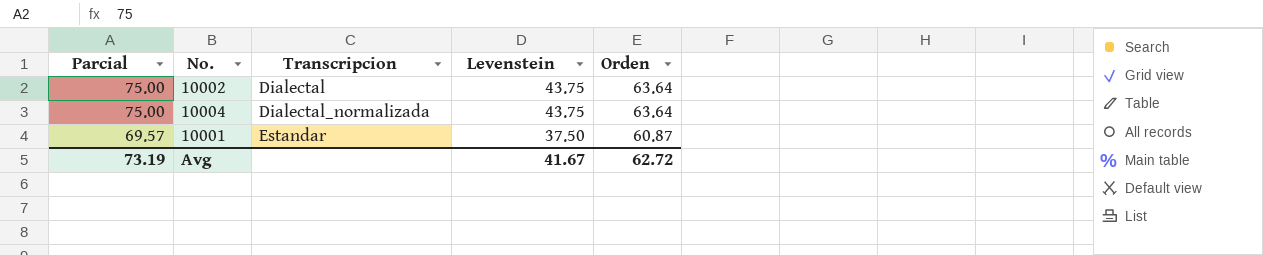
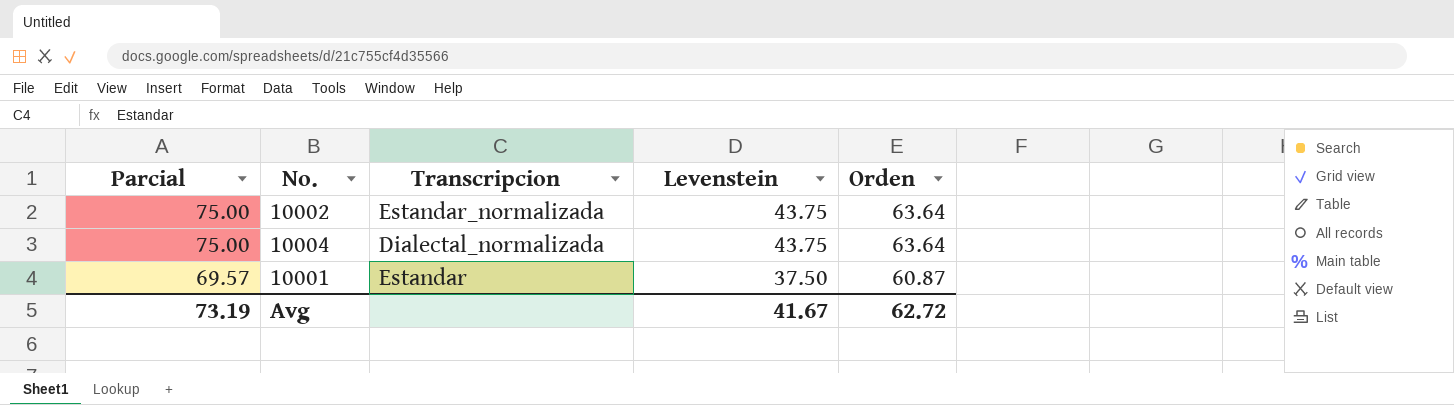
10002 | Transcripcion: Dialectal -> Estandar_normalizada

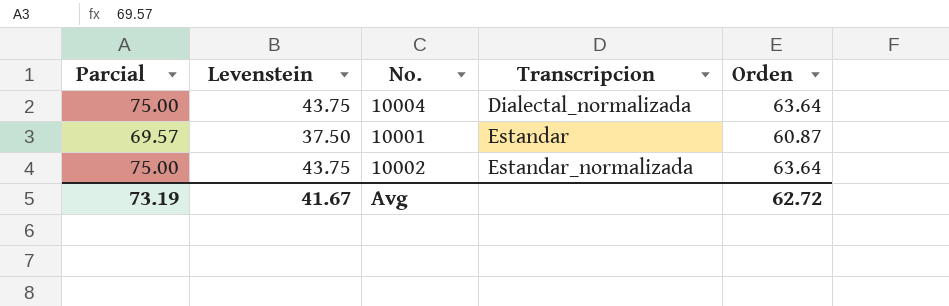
row order: Parcial descending -> Transcripcion ascending
column Levenstein | position: 4 -> 2

